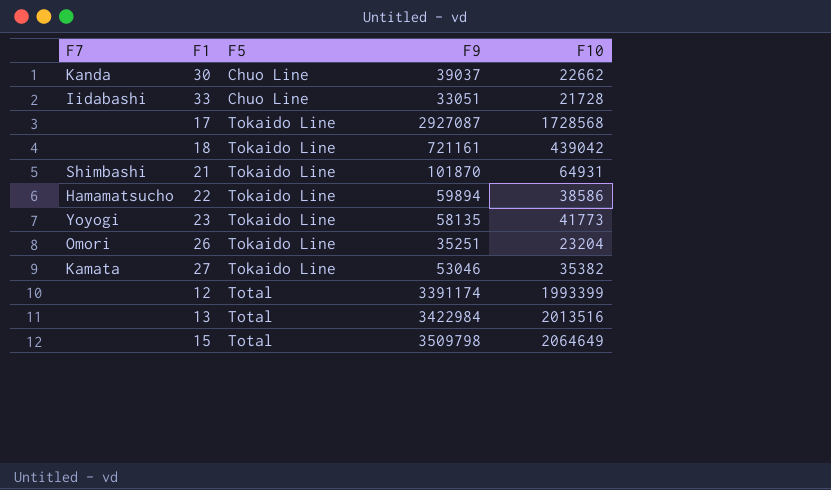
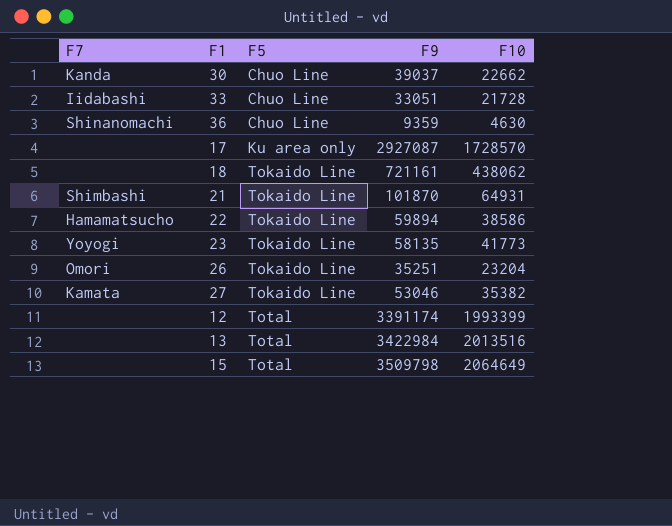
row 36: none -> Shinanomachi | Chuo Line | 9359 | 4630
17 | F5: Tokaido Line -> Ku area only
17 | F10: 1728568 -> 1728570
18 | F10: 439042 -> 438062

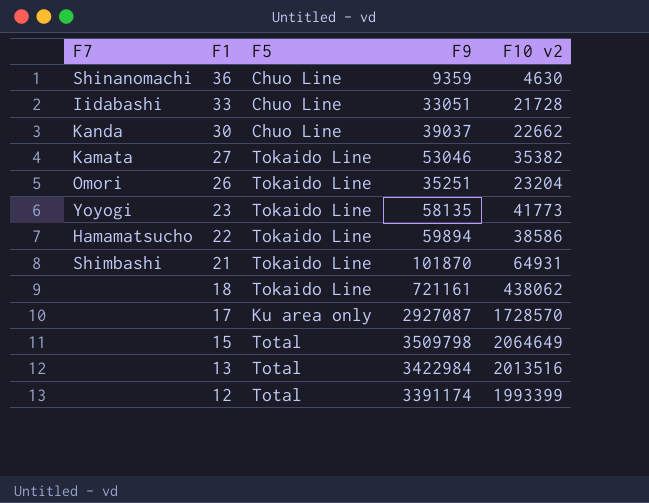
row order: F5 ascending -> F1 descending
column name: F10 -> F10 v2

